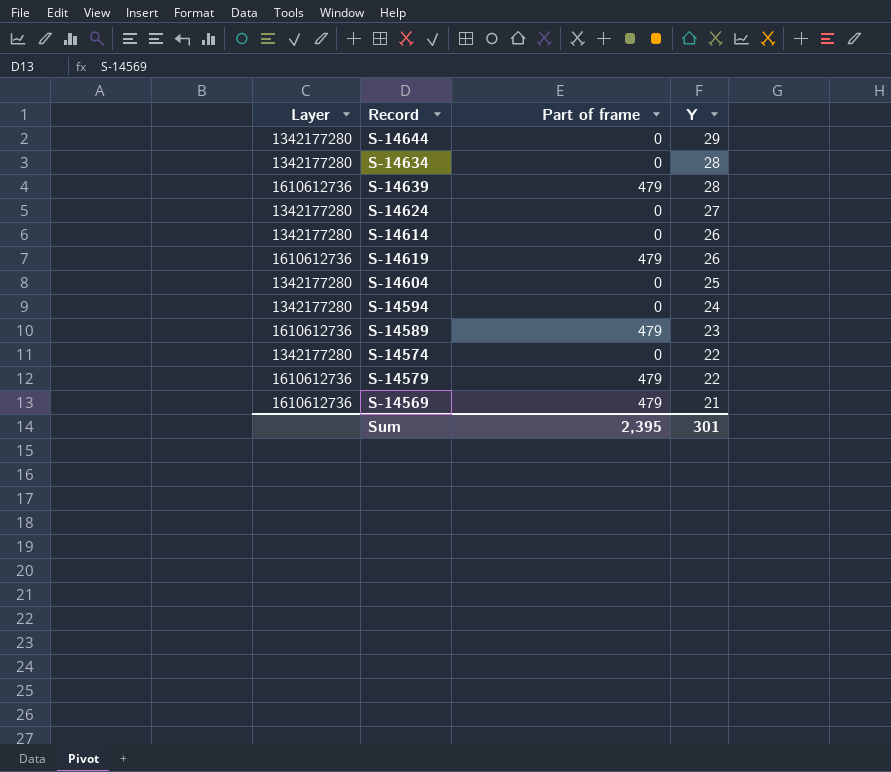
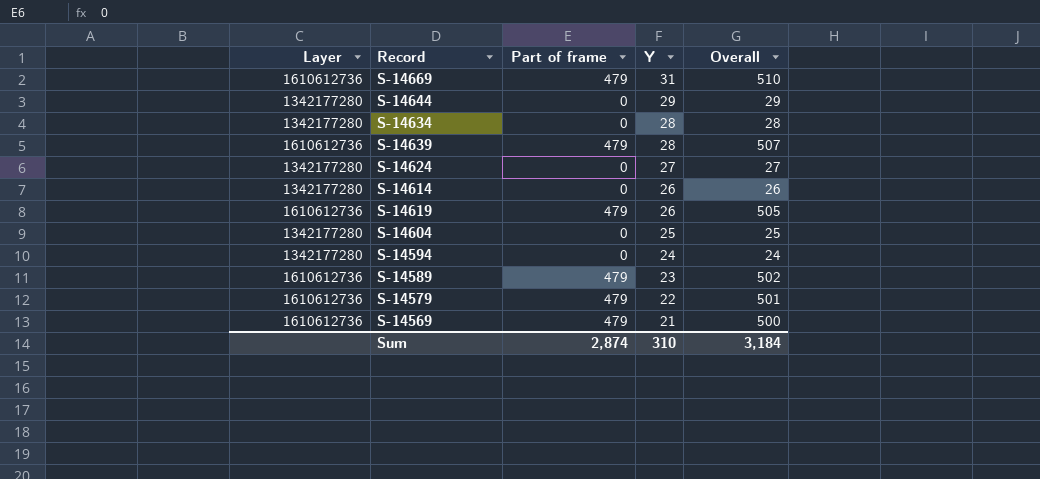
column Overall | formula: none -> [Part of frame] + [Y]
row S-14574: 1342177280 | 0 | 22 -> none
row S-14669: none -> 1610612736 | 479 | 31 | 510
Sum | Part of frame: 2,395 -> 2,874
Sum | Y: 301 -> 310

